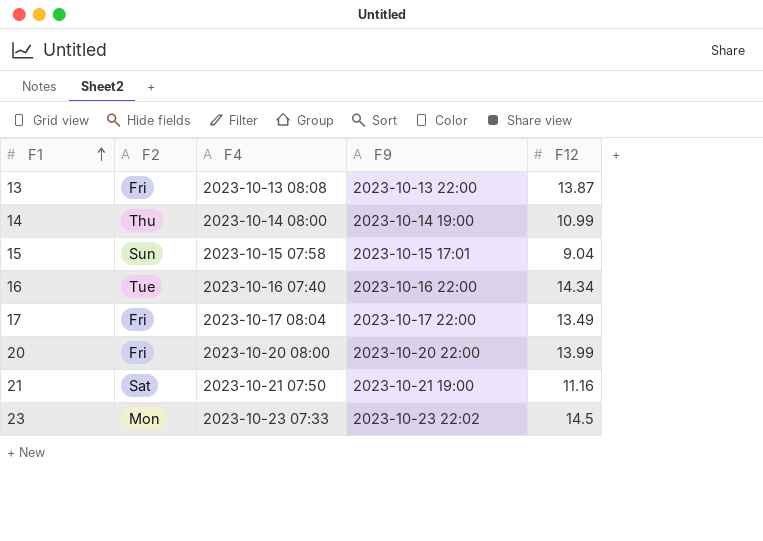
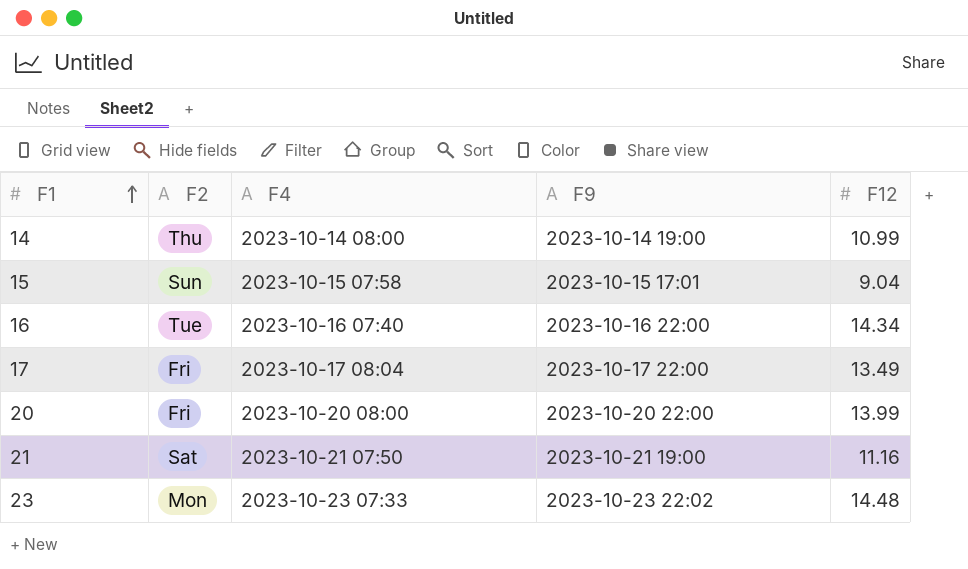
row 13: Fri | 2023-10-13 08:08 | 2023-10-13 22:00 | 13.87 -> none
23 | F12: 14.5 -> 14.48

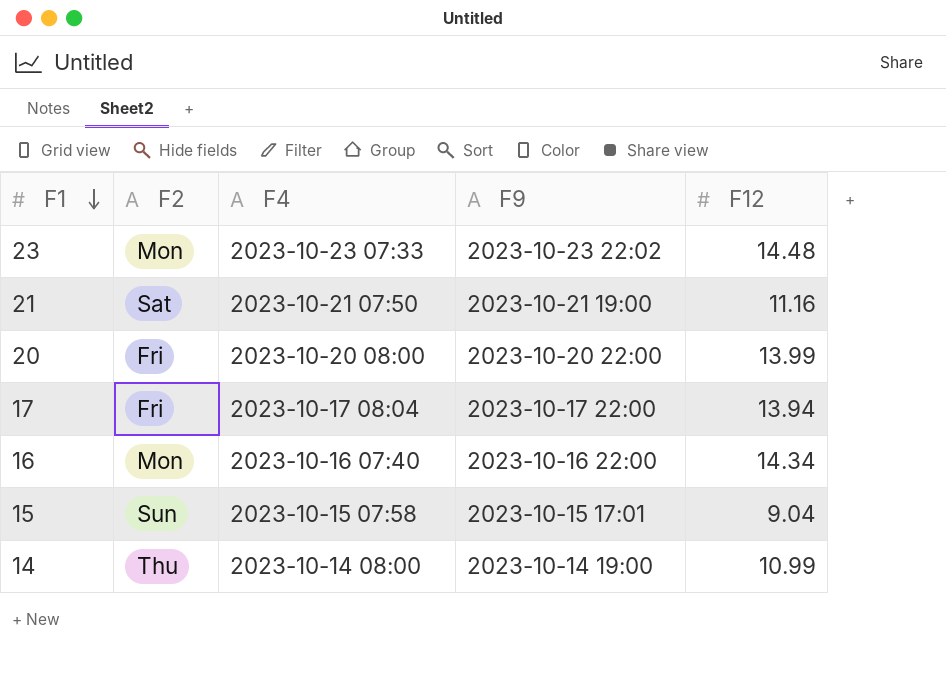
row order: F1 ascending -> F1 descending
17 | F12: 13.49 -> 13.94
16 | F2: Tue -> Mon

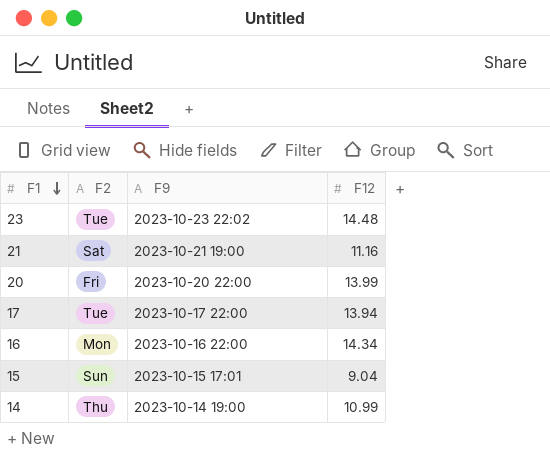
column F4 | position: 3 -> none
23 | F2: Mon -> Tue
17 | F2: Fri -> Tue

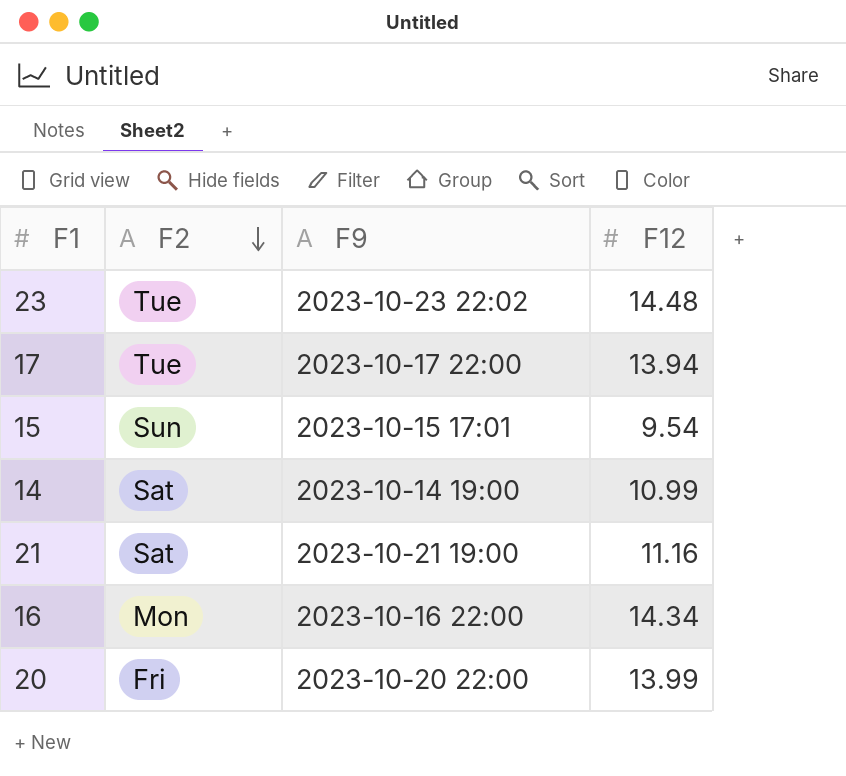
row order: F1 descending -> F2 descending
15 | F12: 9.04 -> 9.54
14 | F2: Thu -> Sat

